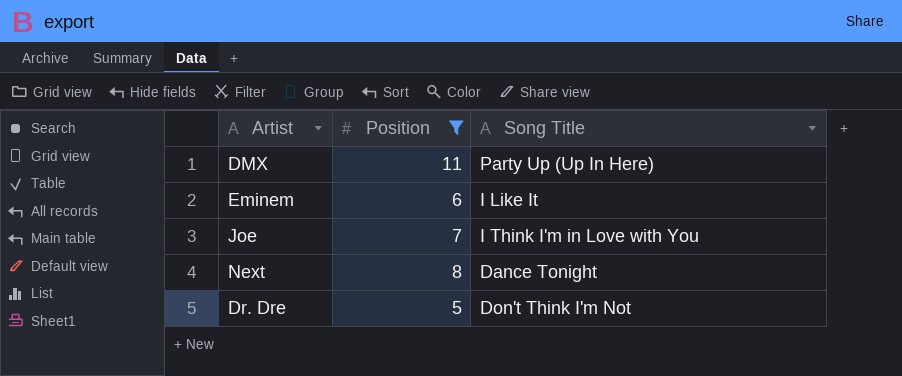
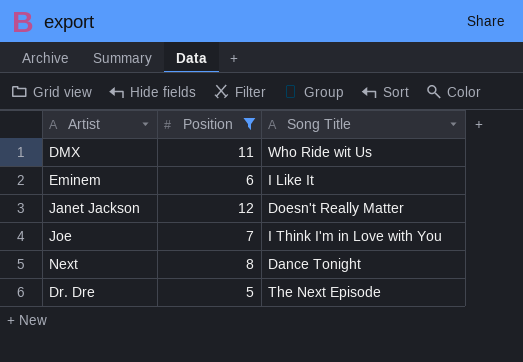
DMX | Song Title: Party Up (Up In Here) -> Who Ride wit Us
row Janet Jackson: none -> 12 | Doesn't Really Matter
Dr. Dre | Song Title: Don't Think I'm Not -> The Next Episode

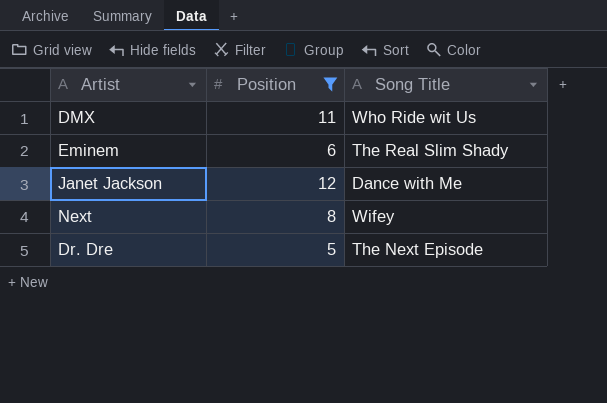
row Joe: 7 | I Think I'm in Love with You -> none
Eminem | Song Title: I Like It -> The Real Slim Shady
Janet Jackson | Song Title: Doesn't Really Matter -> Dance with Me
Next | Song Title: Dance Tonight -> Wifey

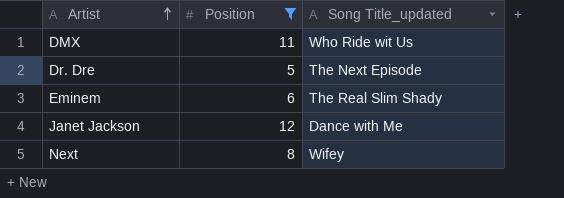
row order: none -> Artist ascending
column name: Song Title -> Song Title_updated

